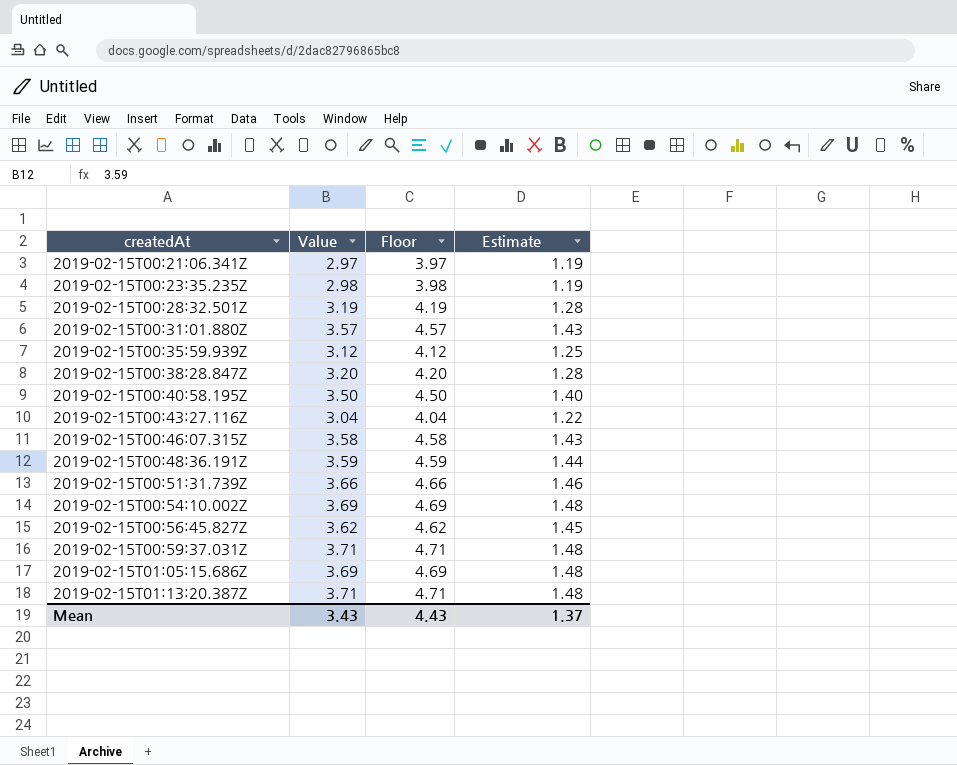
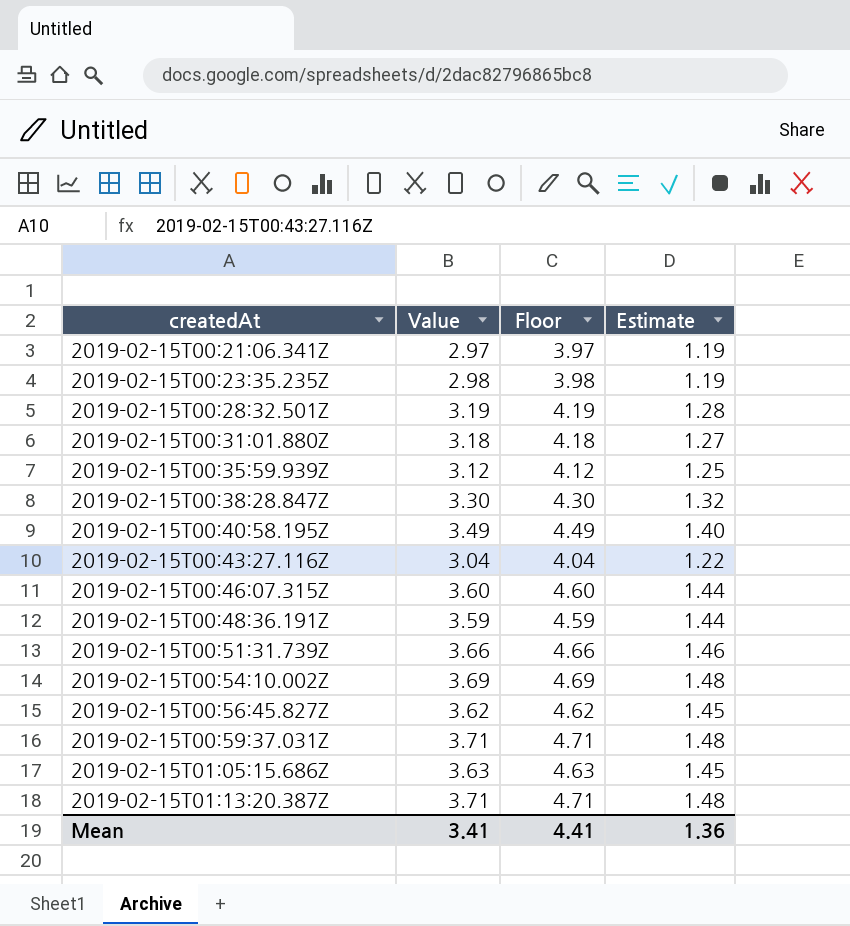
2019-02-15T00:31:01.880Z | Value: 3.57 -> 3.18
2019-02-15T00:31:01.880Z | Floor: 4.57 -> 4.18
2019-02-15T00:31:01.880Z | Estimate: 1.43 -> 1.27
2019-02-15T00:38:28.847Z | Value: 3.20 -> 3.30
2019-02-15T00:38:28.847Z | Floor: 4.20 -> 4.30
2019-02-15T00:38:28.847Z | Estimate: 1.28 -> 1.32
2019-02-15T00:40:58.195Z | Value: 3.50 -> 3.49
2019-02-15T00:40:58.195Z | Floor: 4.50 -> 4.49
2019-02-15T00:46:07.315Z | Value: 3.58 -> 3.60
2019-02-15T00:46:07.315Z | Floor: 4.58 -> 4.60
2019-02-15T00:46:07.315Z | Estimate: 1.43 -> 1.44
2019-02-15T01:05:15.686Z | Value: 3.69 -> 3.63
2019-02-15T01:05:15.686Z | Floor: 4.69 -> 4.63
2019-02-15T01:05:15.686Z | Estimate: 1.48 -> 1.45
Mean | Value: 3.43 -> 3.41
Mean | Floor: 4.43 -> 4.41
Mean | Estimate: 1.37 -> 1.36

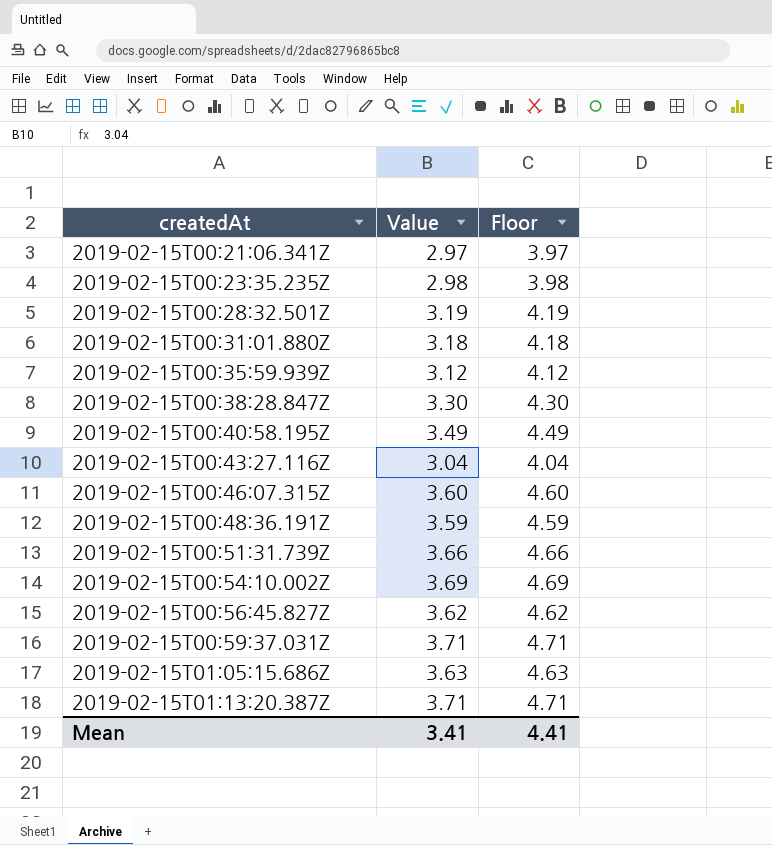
column Estimate | formula: [Value] * 0.4 -> none

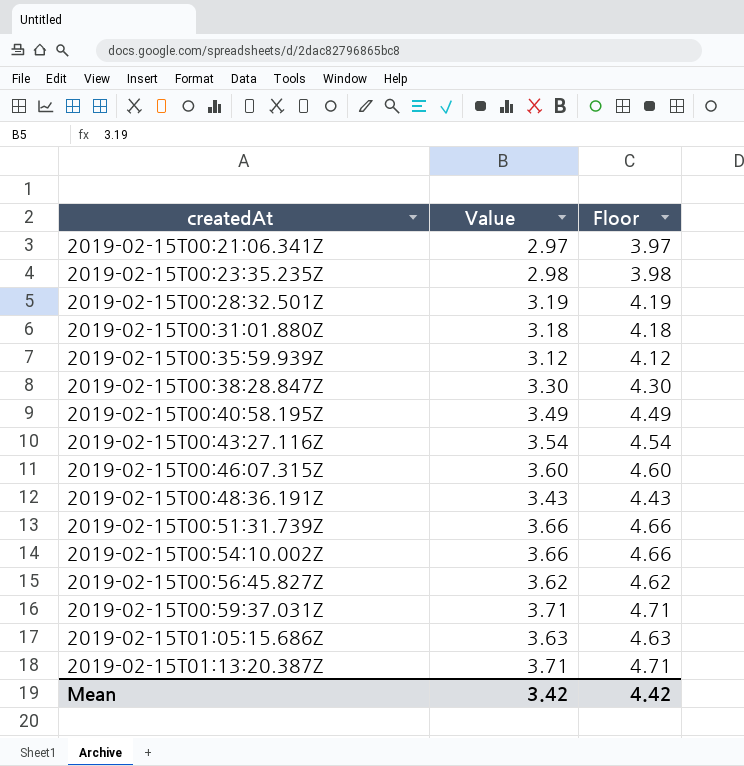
2019-02-15T00:43:27.116Z | Value: 3.04 -> 3.54
2019-02-15T00:43:27.116Z | Floor: 4.04 -> 4.54
2019-02-15T00:48:36.191Z | Value: 3.59 -> 3.43
2019-02-15T00:48:36.191Z | Floor: 4.59 -> 4.43
2019-02-15T00:54:10.002Z | Value: 3.69 -> 3.66
2019-02-15T00:54:10.002Z | Floor: 4.69 -> 4.66
Mean | Value: 3.41 -> 3.42
Mean | Floor: 4.41 -> 4.42

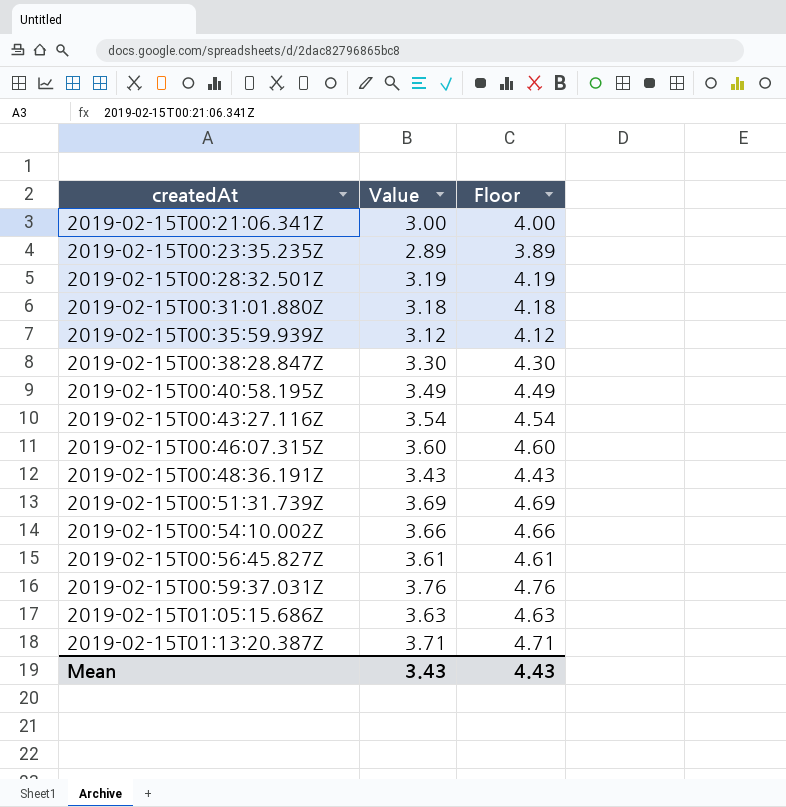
2019-02-15T00:21:06.341Z | Value: 2.97 -> 3.00
2019-02-15T00:21:06.341Z | Floor: 3.97 -> 4.00
2019-02-15T00:23:35.235Z | Value: 2.98 -> 2.89
2019-02-15T00:23:35.235Z | Floor: 3.98 -> 3.89
2019-02-15T00:51:31.739Z | Value: 3.66 -> 3.69
2019-02-15T00:51:31.739Z | Floor: 4.66 -> 4.69
2019-02-15T00:56:45.827Z | Value: 3.62 -> 3.61
2019-02-15T00:56:45.827Z | Floor: 4.62 -> 4.61
2019-02-15T00:59:37.031Z | Value: 3.71 -> 3.76
2019-02-15T00:59:37.031Z | Floor: 4.71 -> 4.76
Mean | Value: 3.42 -> 3.43
Mean | Floor: 4.42 -> 4.43

